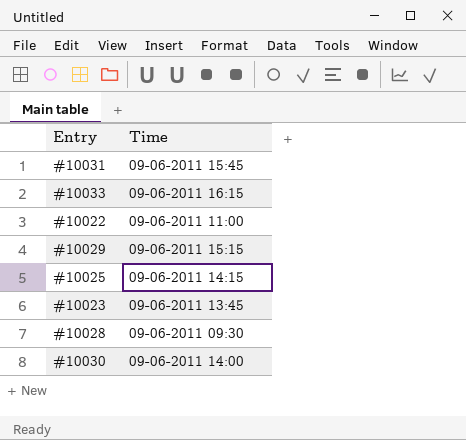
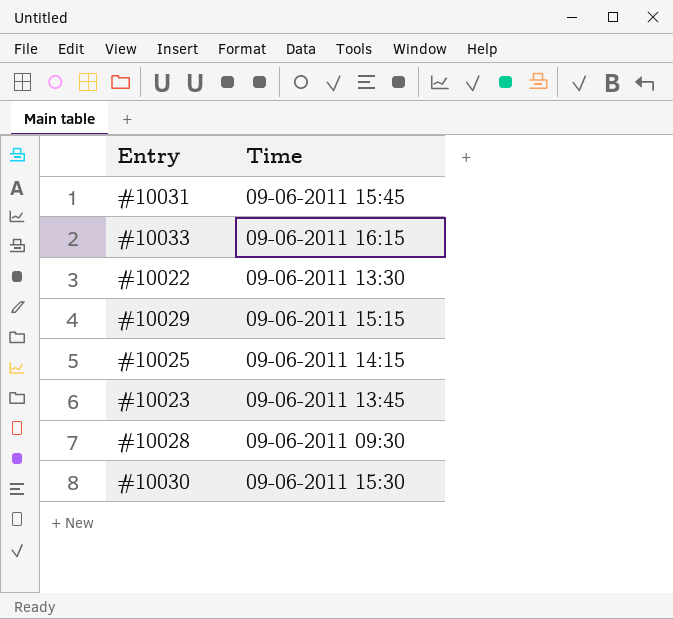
#10022 | Time: 09-06-2011 11:00 -> 09-06-2011 13:30
#10030 | Time: 09-06-2011 14:00 -> 09-06-2011 15:30

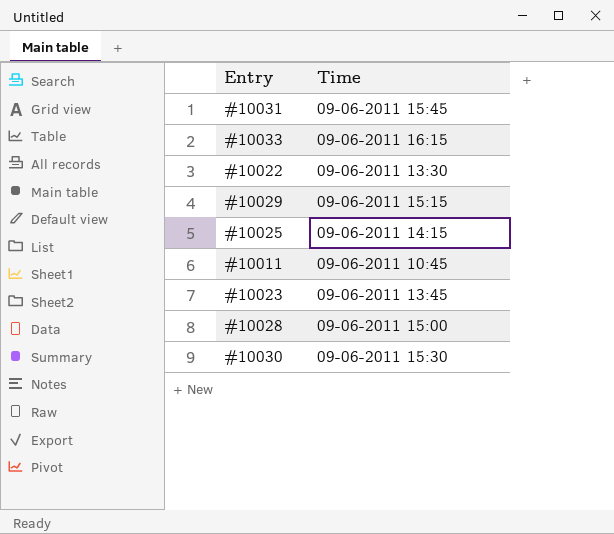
row #10011: none -> 09-06-2011 10:45
#10028 | Time: 09-06-2011 09:30 -> 09-06-2011 15:00

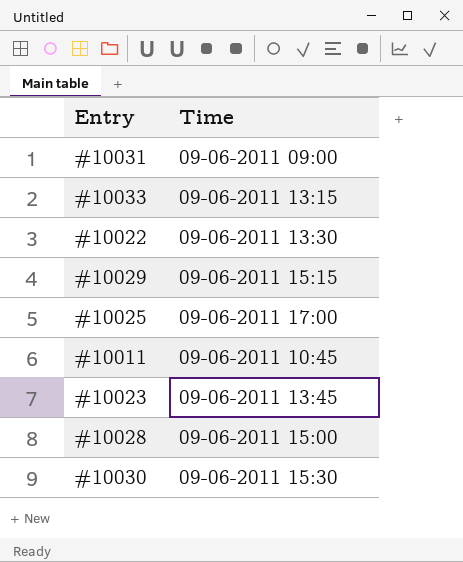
#10031 | Time: 09-06-2011 15:45 -> 09-06-2011 09:00
#10033 | Time: 09-06-2011 16:15 -> 09-06-2011 13:15
#10025 | Time: 09-06-2011 14:15 -> 09-06-2011 17:00

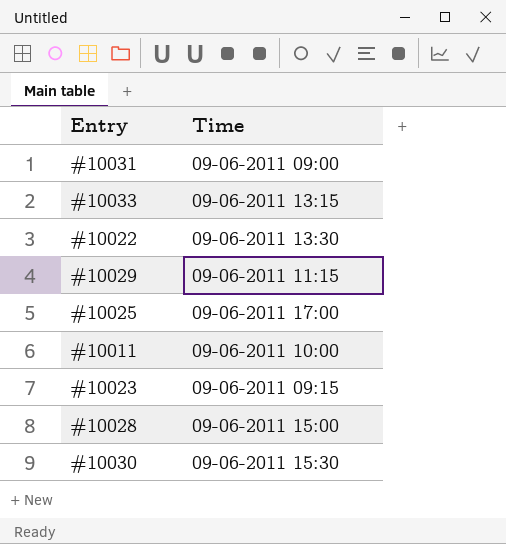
#10029 | Time: 09-06-2011 15:15 -> 09-06-2011 11:15
#10011 | Time: 09-06-2011 10:45 -> 09-06-2011 10:00
#10023 | Time: 09-06-2011 13:45 -> 09-06-2011 09:15

